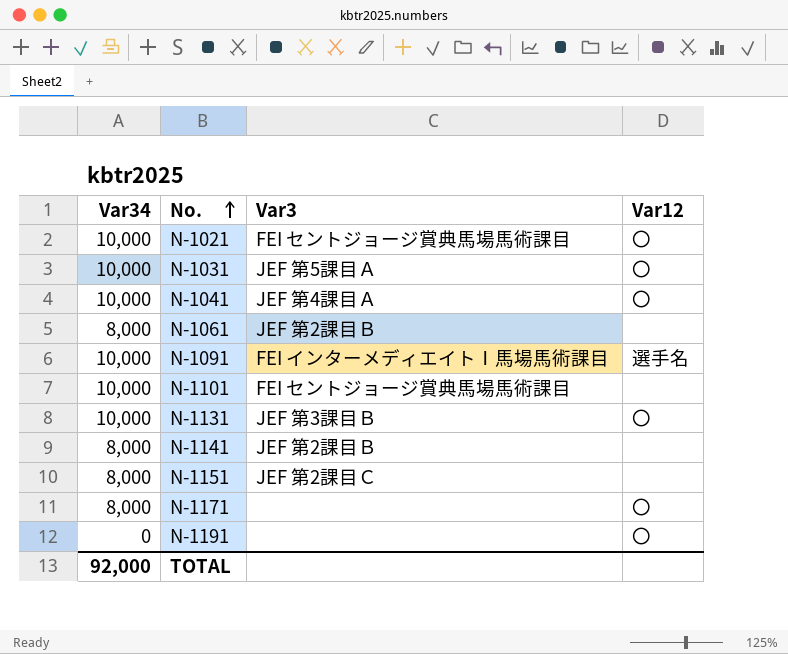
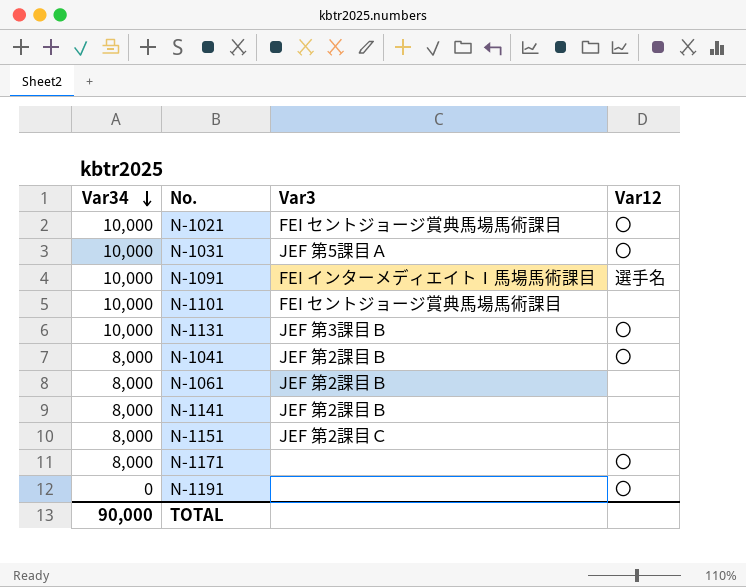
row order: No. ascending -> Var34 descending
N-1041 | Var34: 10,000 -> 8,000
N-1041 | Var3: JEF 第4課目Ａ -> JEF 第2課目Ｂ
TOTAL | Var34: 92,000 -> 90,000

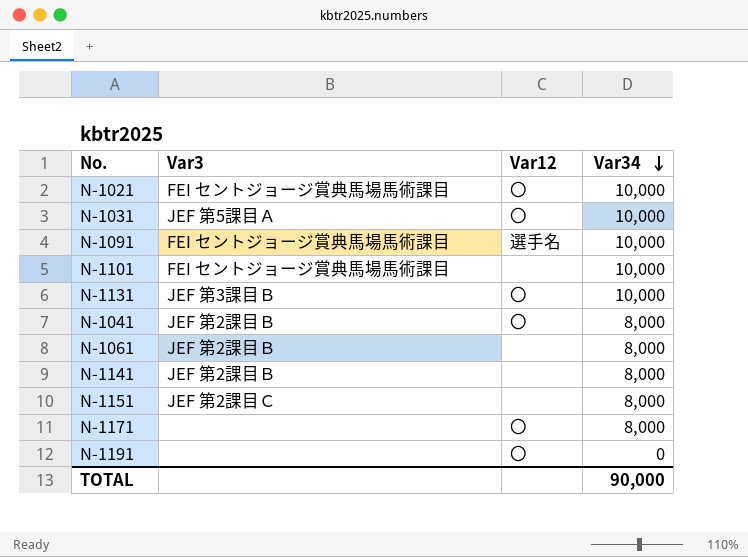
column Var34 | position: 1 -> 4
N-1091 | Var3: FEI インターメディエイトⅠ馬場馬術課目 -> FEI セントジョージ賞典馬場馬術課目

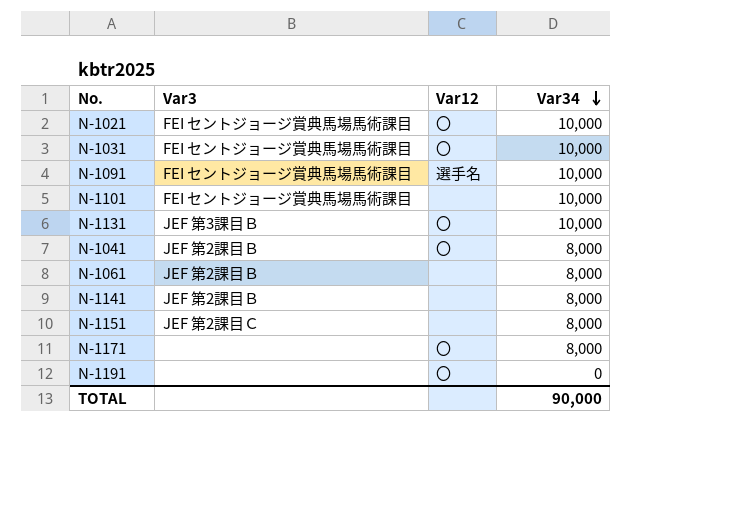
N-1031 | Var3: JEF 第5課目Ａ -> FEI セントジョージ賞典馬場馬術課目

